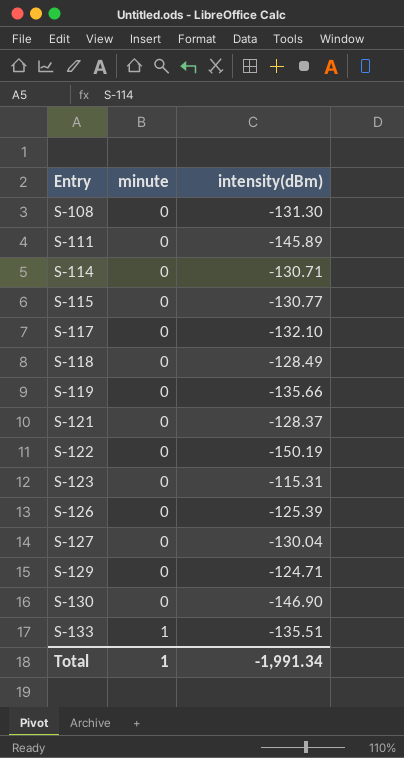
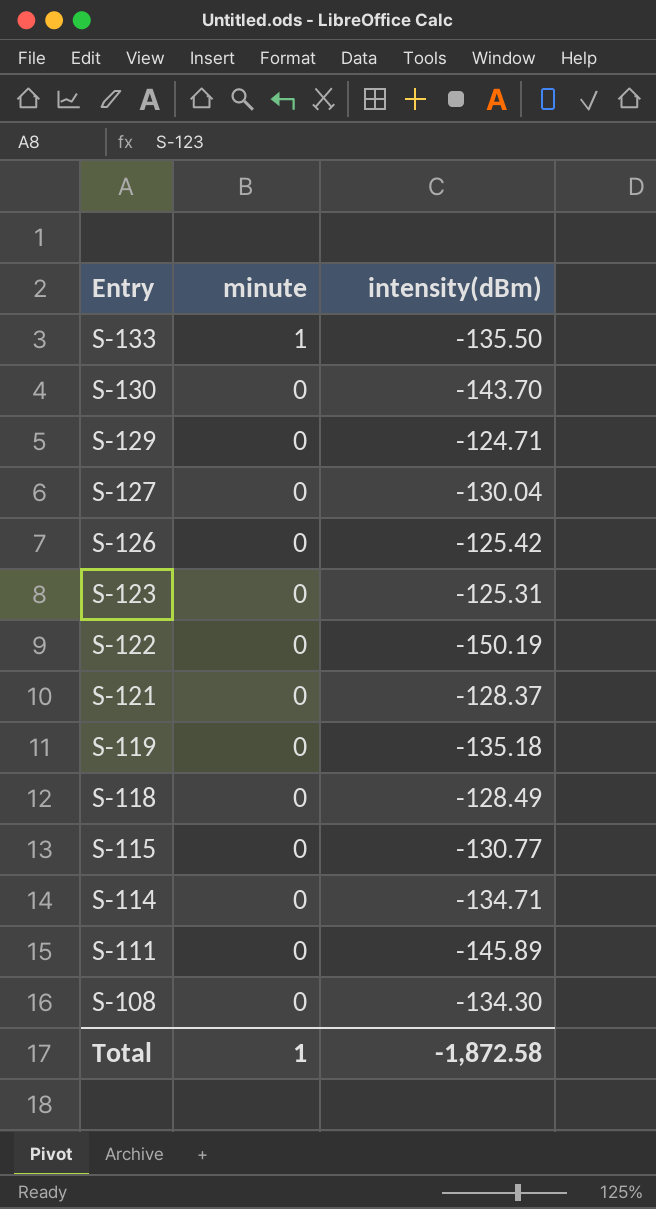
row order: Entry ascending -> Entry descending
row S-117: 0 | -132.10 -> none
S-133 | intensity(dBm): -135.51 -> -135.50
S-130 | intensity(dBm): -146.90 -> -143.70
S-126 | intensity(dBm): -125.39 -> -125.42
S-123 | intensity(dBm): -115.31 -> -125.31
S-119 | intensity(dBm): -135.66 -> -135.18
S-114 | intensity(dBm): -130.71 -> -134.71
S-108 | intensity(dBm): -131.30 -> -134.30
Total | intensity(dBm): -1,991.34 -> -1,872.58

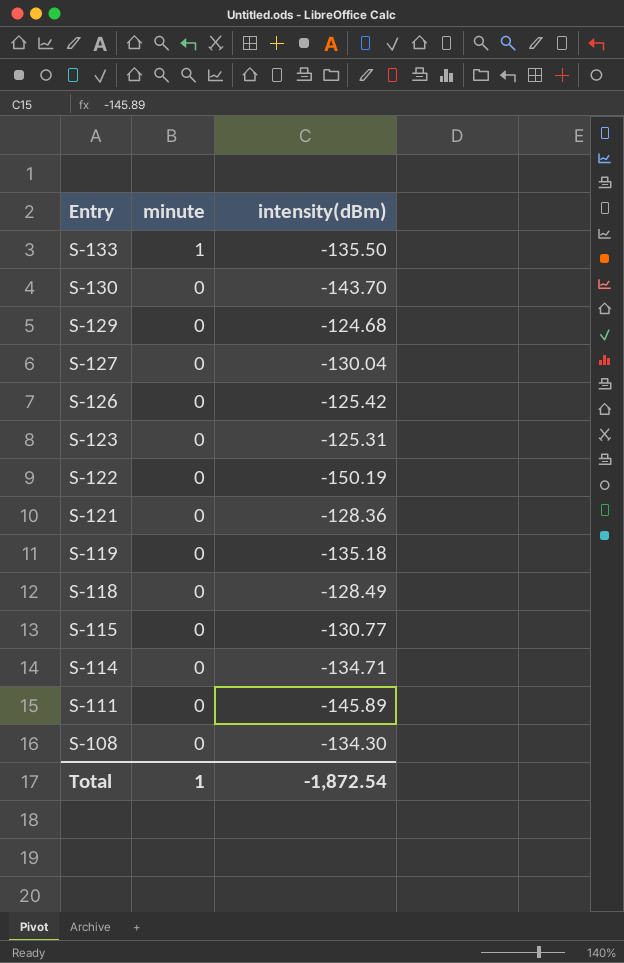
S-129 | intensity(dBm): -124.71 -> -124.68
S-121 | intensity(dBm): -128.37 -> -128.36
Total | intensity(dBm): -1,872.58 -> -1,872.54

